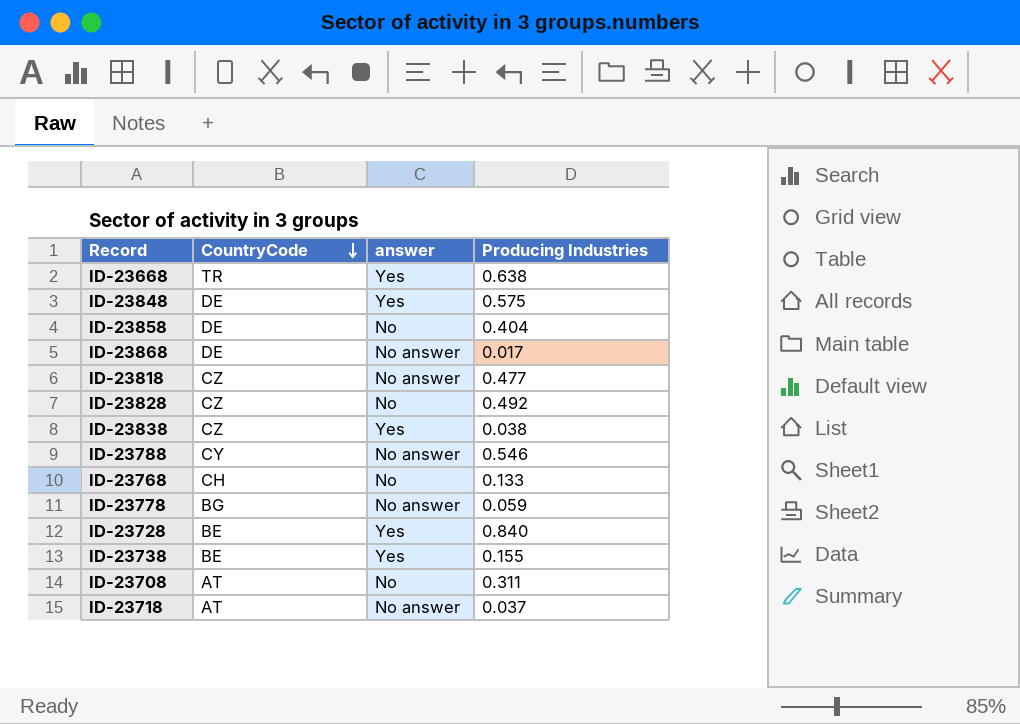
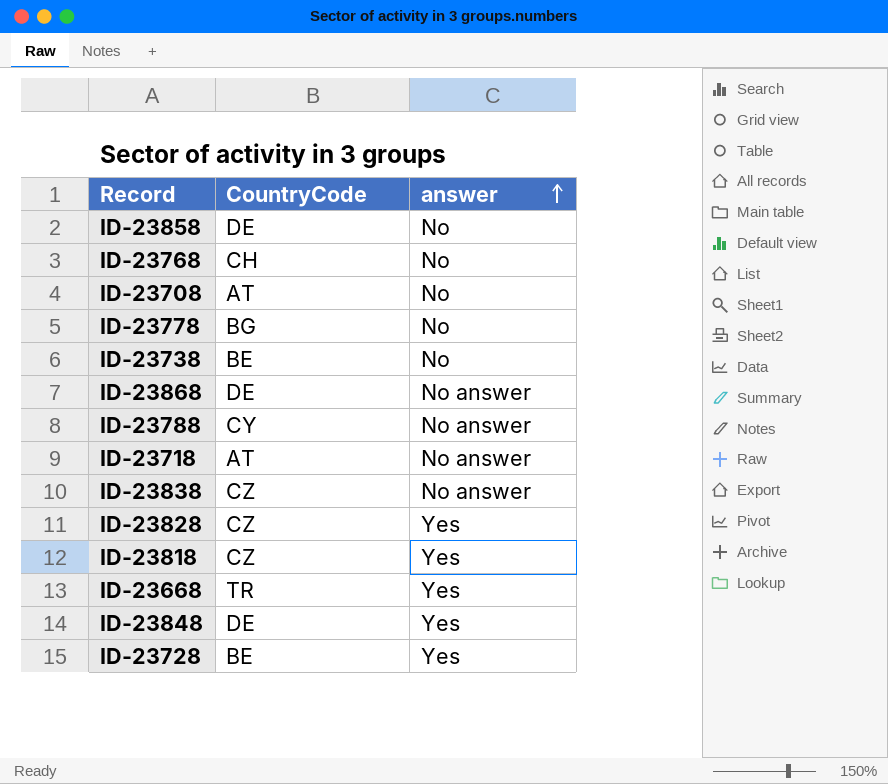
row order: CountryCode descending -> answer ascending
column Producing Industries | position: 4 -> none
ID-23778 | answer: No answer -> No
ID-23738 | answer: Yes -> No
ID-23838 | answer: Yes -> No answer
ID-23828 | answer: No -> Yes
ID-23818 | answer: No answer -> Yes

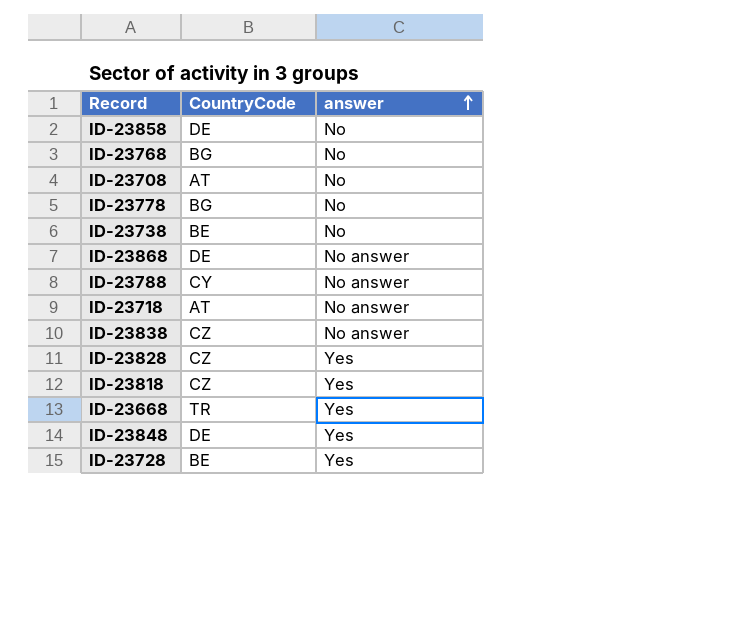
ID-23768 | CountryCode: CH -> BG

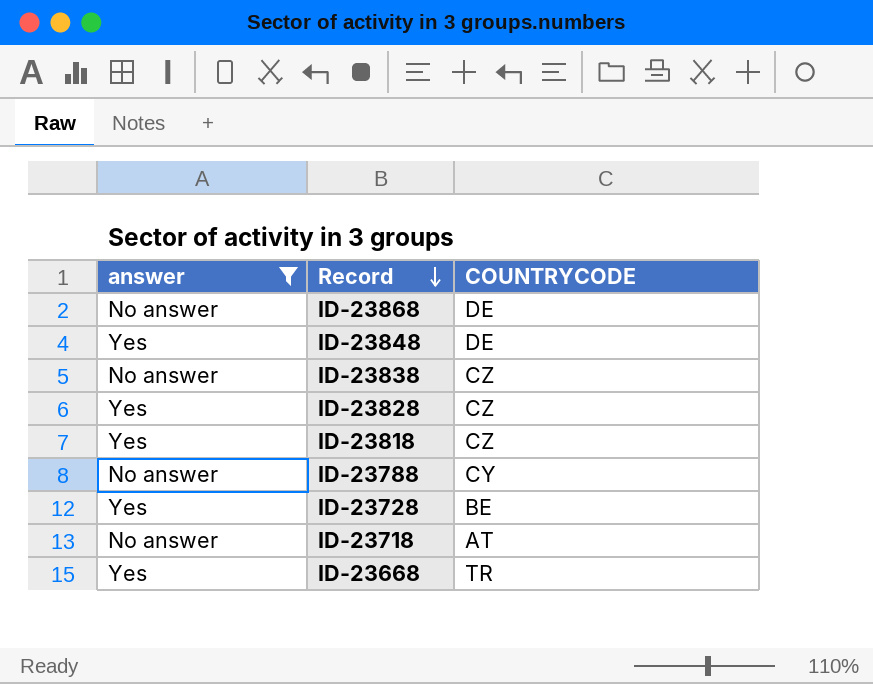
filter: none -> answer != No
row order: answer ascending -> Record descending
column answer | position: 3 -> 1
column name: CountryCode -> COUNTRYCODE

